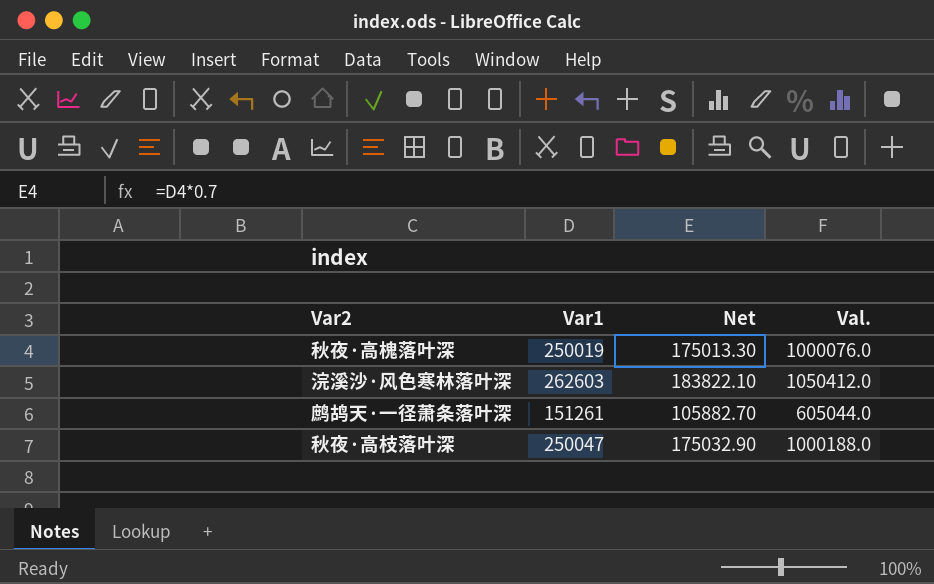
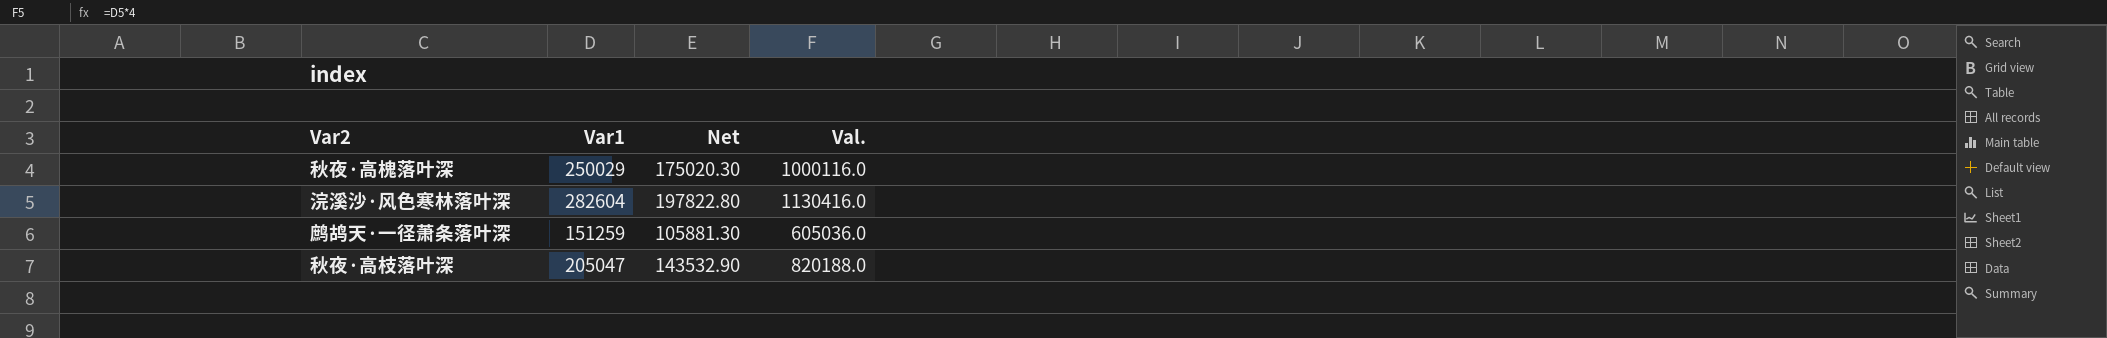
秋夜·高槐落叶深 | Var1: 250019 -> 250029
秋夜·高槐落叶深 | Net: 175013.30 -> 175020.30
秋夜·高槐落叶深 | Val.: 1000076.0 -> 1000116.0
浣溪沙·风色寒林落叶深 | Var1: 262603 -> 282604
浣溪沙·风色寒林落叶深 | Net: 183822.10 -> 197822.80
浣溪沙·风色寒林落叶深 | Val.: 1050412.0 -> 1130416.0
鹧鸪天·一径萧条落叶深 | Var1: 151261 -> 151259
鹧鸪天·一径萧条落叶深 | Net: 105882.70 -> 105881.30
鹧鸪天·一径萧条落叶深 | Val.: 605044.0 -> 605036.0
秋夜·高枝落叶深 | Var1: 250047 -> 205047
秋夜·高枝落叶深 | Net: 175032.90 -> 143532.90
秋夜·高枝落叶深 | Val.: 1000188.0 -> 820188.0

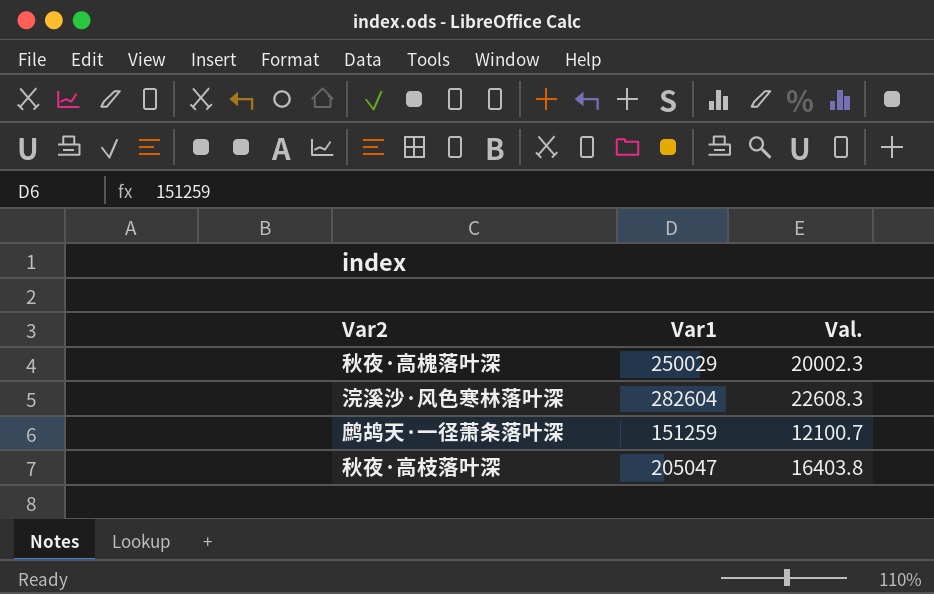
column Net | formula: [Var1] * 0.7 -> none
column Val. | formula: [Var1] * 4 -> [Var1] * 0.08

